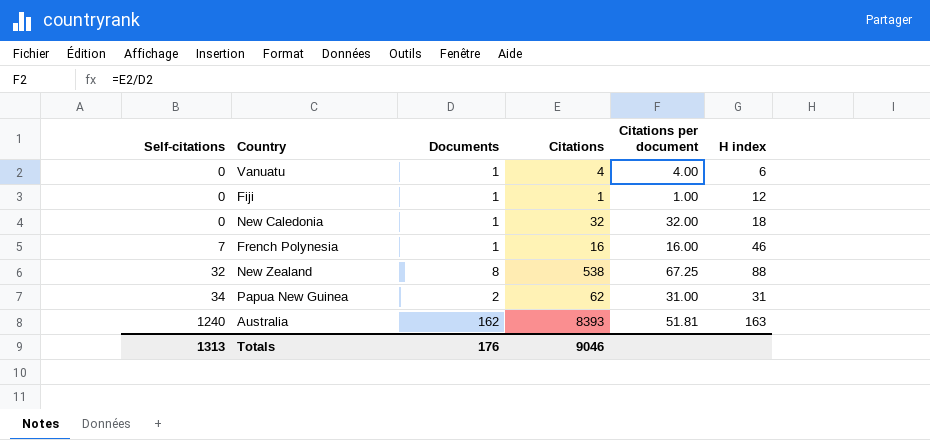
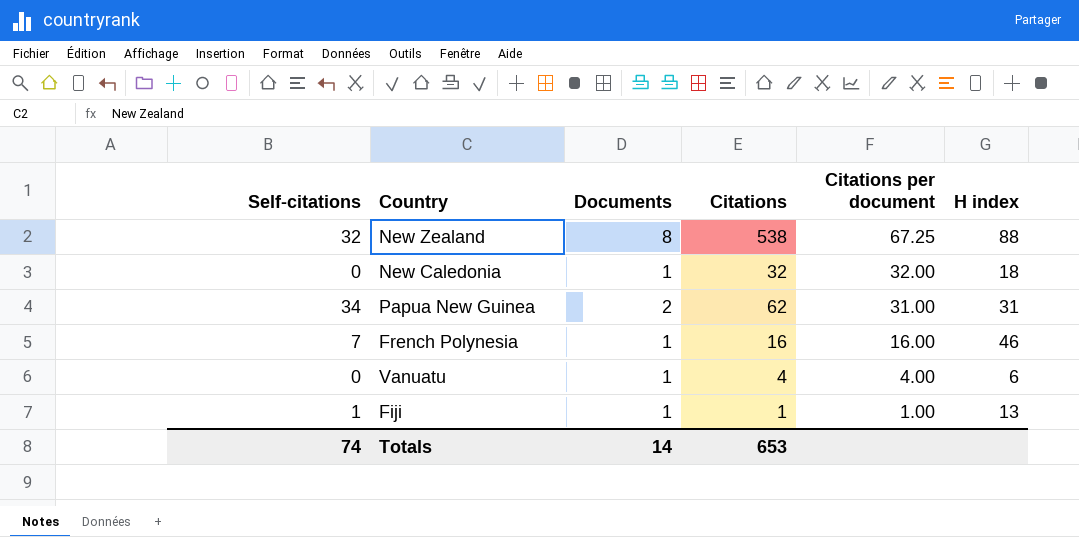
row order: Self-citations ascending -> Citations per document descending
row Australia: 1240 | 162 | 8393 | 51.81 | 163 -> none
Fiji | Self-citations: 0 -> 1
Fiji | H index: 12 -> 13
Totals | Self-citations: 1313 -> 74
Totals | Documents: 176 -> 14
Totals | Citations: 9046 -> 653

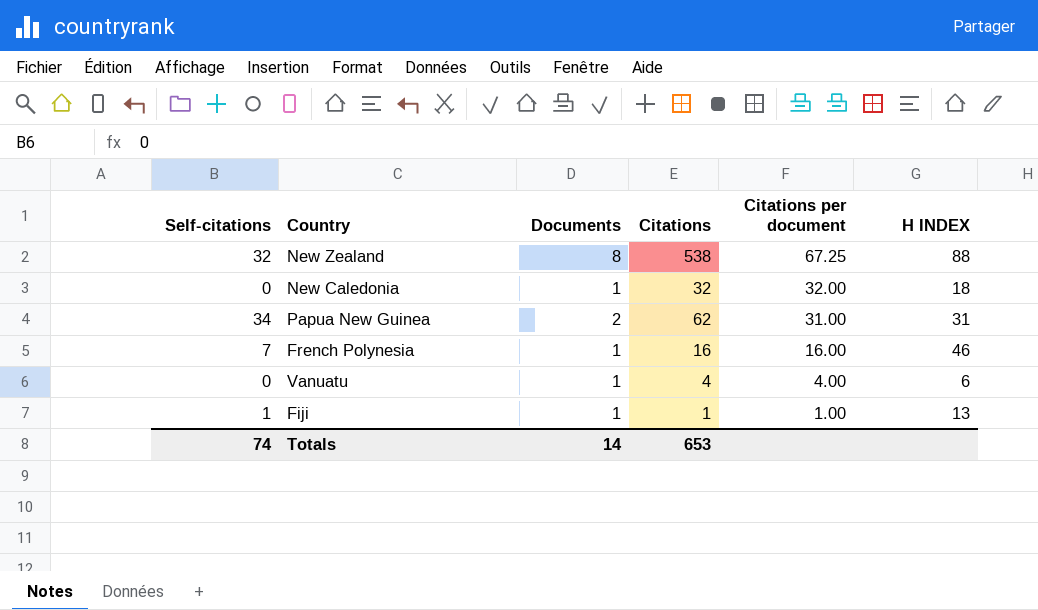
column name: H index -> H INDEX

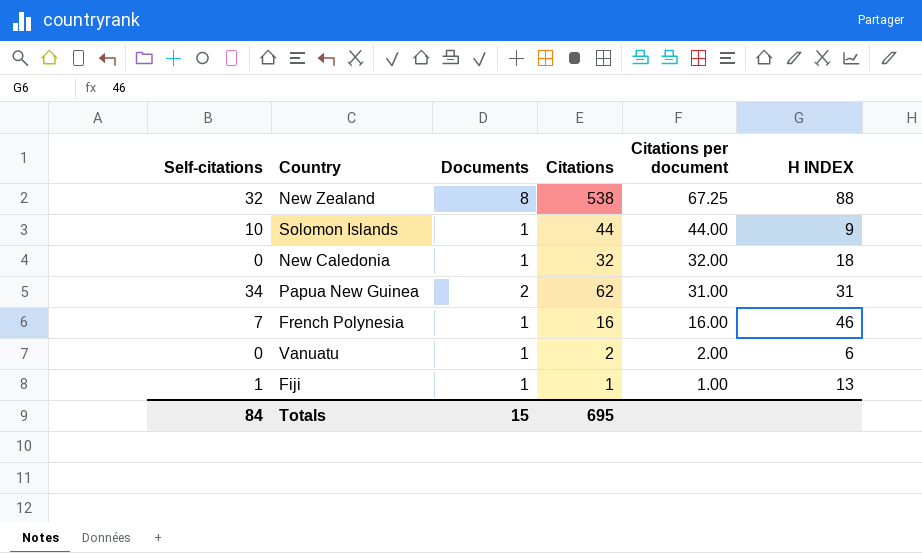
row Solomon Islands: none -> 10 | 1 | 44 | 44.00 | 9
Vanuatu | Citations: 4 -> 2
Vanuatu | Citations per document: 4.00 -> 2.00
Totals | Self-citations: 74 -> 84
Totals | Documents: 14 -> 15
Totals | Citations: 653 -> 695

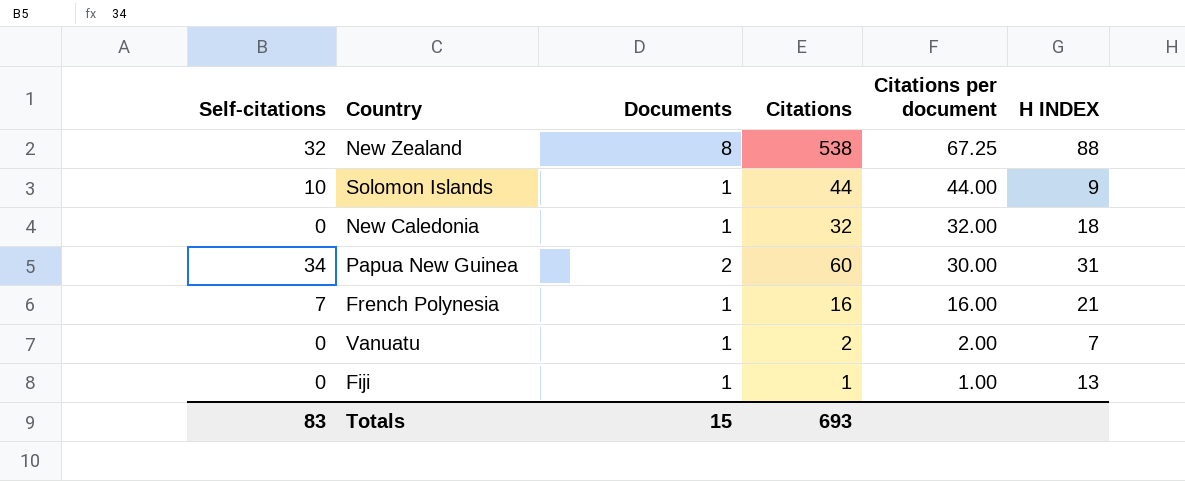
Papua New Guinea | Citations: 62 -> 60
Papua New Guinea | Citations per document: 31.00 -> 30.00
French Polynesia | H INDEX: 46 -> 21
Vanuatu | H INDEX: 6 -> 7
Fiji | Self-citations: 1 -> 0
Totals | Self-citations: 84 -> 83
Totals | Citations: 695 -> 693

